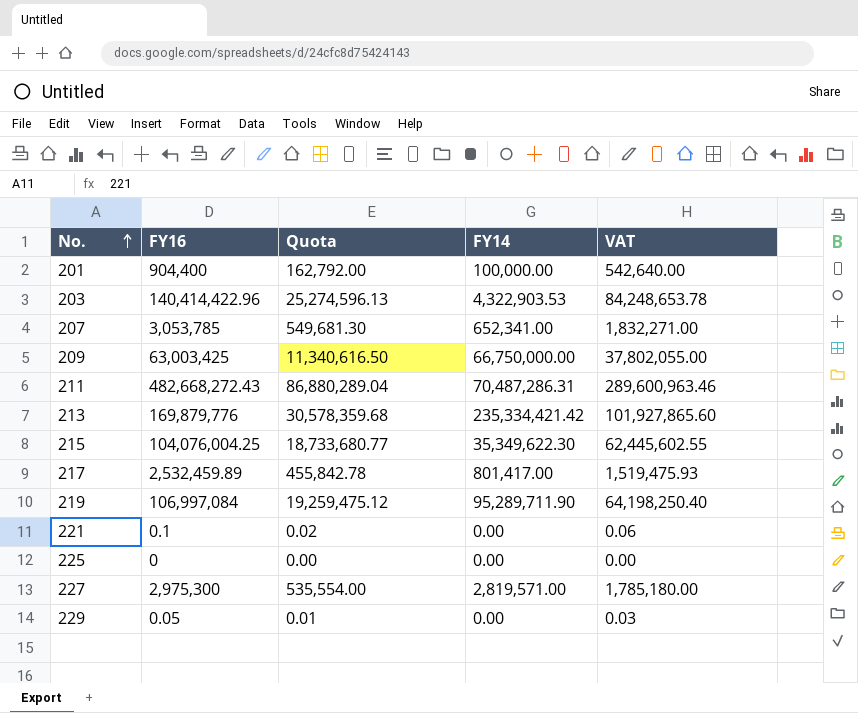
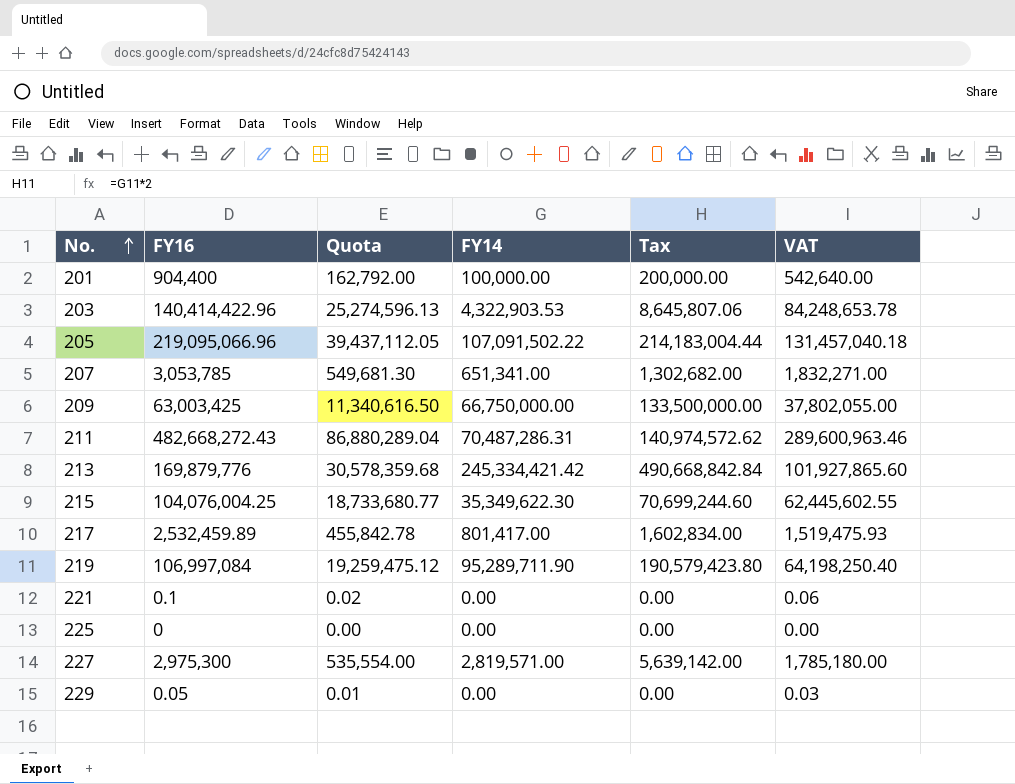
column Tax | formula: none -> [FY14] * 2
row 205: none -> 219,095,066.96 | 39,437,112.05 | 107,091,502.22 | 214,183,004.44 | 131,457,040.18
207 | FY14: 652,341.00 -> 651,341.00
213 | FY14: 235,334,421.42 -> 245,334,421.42

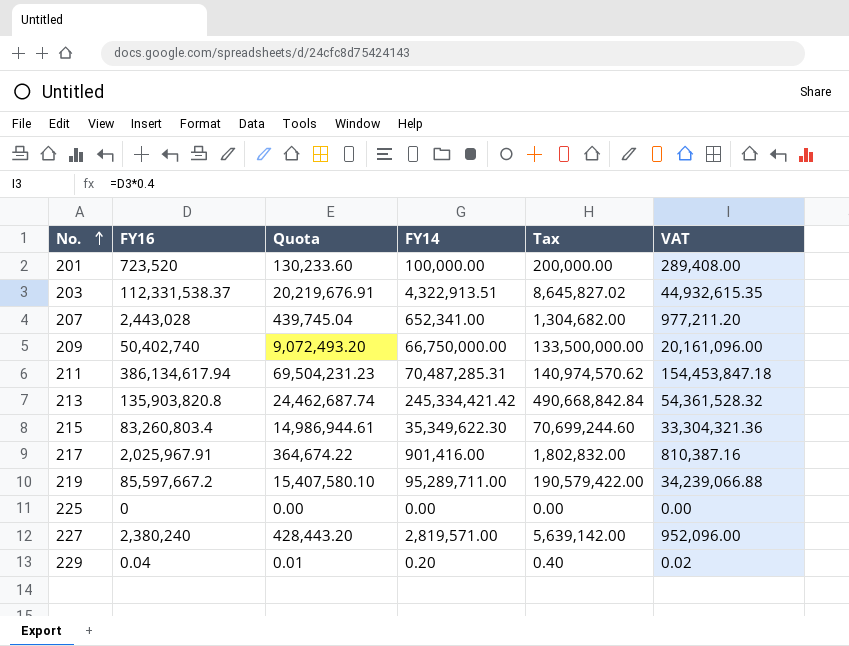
column VAT | formula: [FY16] * 0.6 -> [FY16] * 0.4
row 205: 219,095,066.96 | 39,437,112.05 | 107,091,502.22 | 214,183,004.44 | 131,457,040.18 -> none
row 221: 0.1 | 0.02 | 0.00 | 0.00 | 0.06 -> none
201 | FY16: 904,400 -> 723,520
201 | Quota: 162,792.00 -> 130,233.60
203 | FY16: 140,414,422.96 -> 112,331,538.37
203 | Quota: 25,274,596.13 -> 20,219,676.91
203 | FY14: 4,322,903.53 -> 4,322,913.51
203 | Tax: 8,645,807.06 -> 8,645,827.02
207 | FY16: 3,053,785 -> 2,443,028
207 | Quota: 549,681.30 -> 439,745.04
207 | FY14: 651,341.00 -> 652,341.00
207 | Tax: 1,302,682.00 -> 1,304,682.00
209 | FY16: 63,003,425 -> 50,402,740
209 | Quota: 11,340,616.50 -> 9,072,493.20
211 | FY16: 482,668,272.43 -> 386,134,617.94
211 | Quota: 86,880,289.04 -> 69,504,231.23
211 | FY14: 70,487,286.31 -> 70,487,285.31
211 | Tax: 140,974,572.62 -> 140,974,570.62
213 | FY16: 169,879,776 -> 135,903,820.8
213 | Quota: 30,578,359.68 -> 24,462,687.74
215 | FY16: 104,076,004.25 -> 83,260,803.4
215 | Quota: 18,733,680.77 -> 14,986,944.61
217 | FY16: 2,532,459.89 -> 2,025,967.91
217 | Quota: 455,842.78 -> 364,674.22
217 | FY14: 801,417.00 -> 901,416.00
217 | Tax: 1,602,834.00 -> 1,802,832.00
219 | FY16: 106,997,084 -> 85,597,667.2
219 | Quota: 19,259,475.12 -> 15,407,580.10
219 | FY14: 95,289,711.90 -> 95,289,711.00
219 | Tax: 190,579,423.80 -> 190,579,422.00
227 | FY16: 2,975,300 -> 2,380,240
227 | Quota: 535,554.00 -> 428,443.20
229 | FY16: 0.05 -> 0.04
229 | FY14: 0.00 -> 0.20
229 | Tax: 0.00 -> 0.40

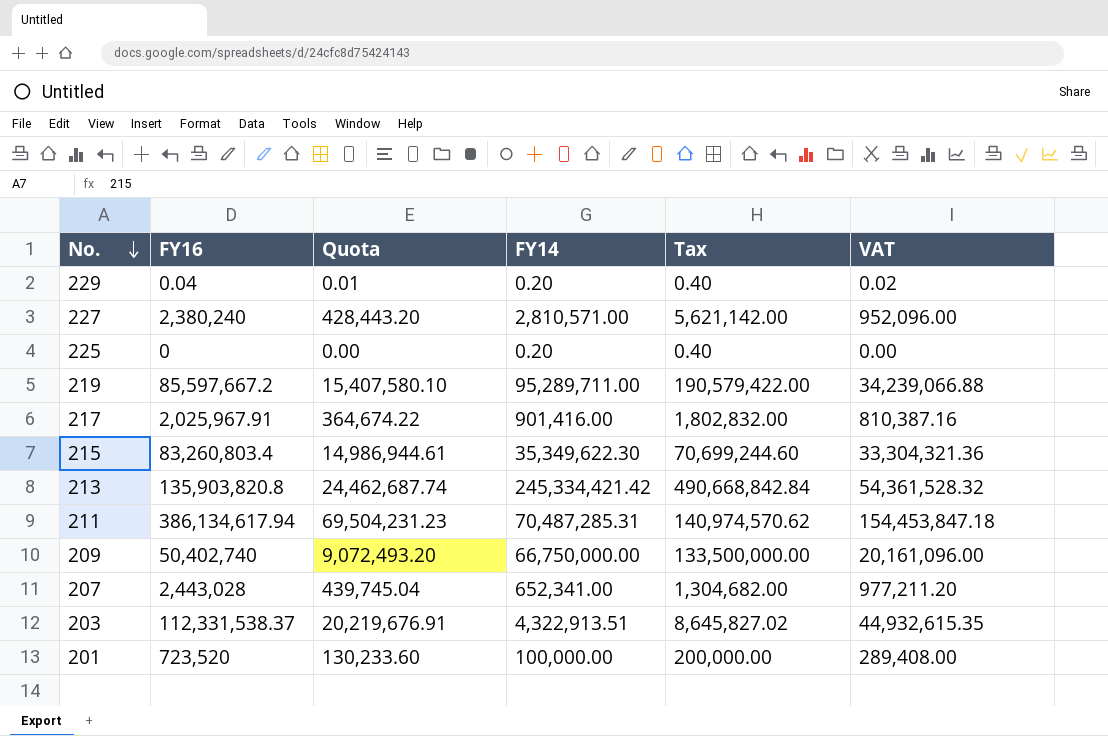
row order: No. ascending -> No. descending
227 | FY14: 2,819,571.00 -> 2,810,571.00
227 | Tax: 5,639,142.00 -> 5,621,142.00
225 | FY14: 0.00 -> 0.20
225 | Tax: 0.00 -> 0.40

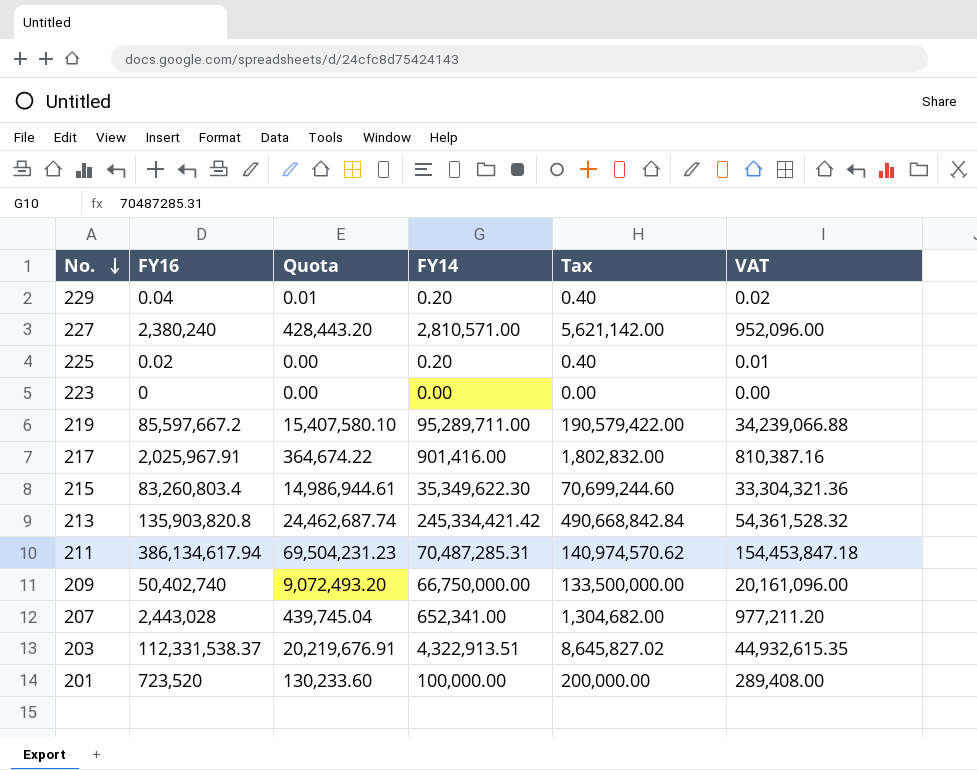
225 | FY16: 0 -> 0.02
225 | VAT: 0.00 -> 0.01
row 223: none -> 0 | 0.00 | 0.00 | 0.00 | 0.00

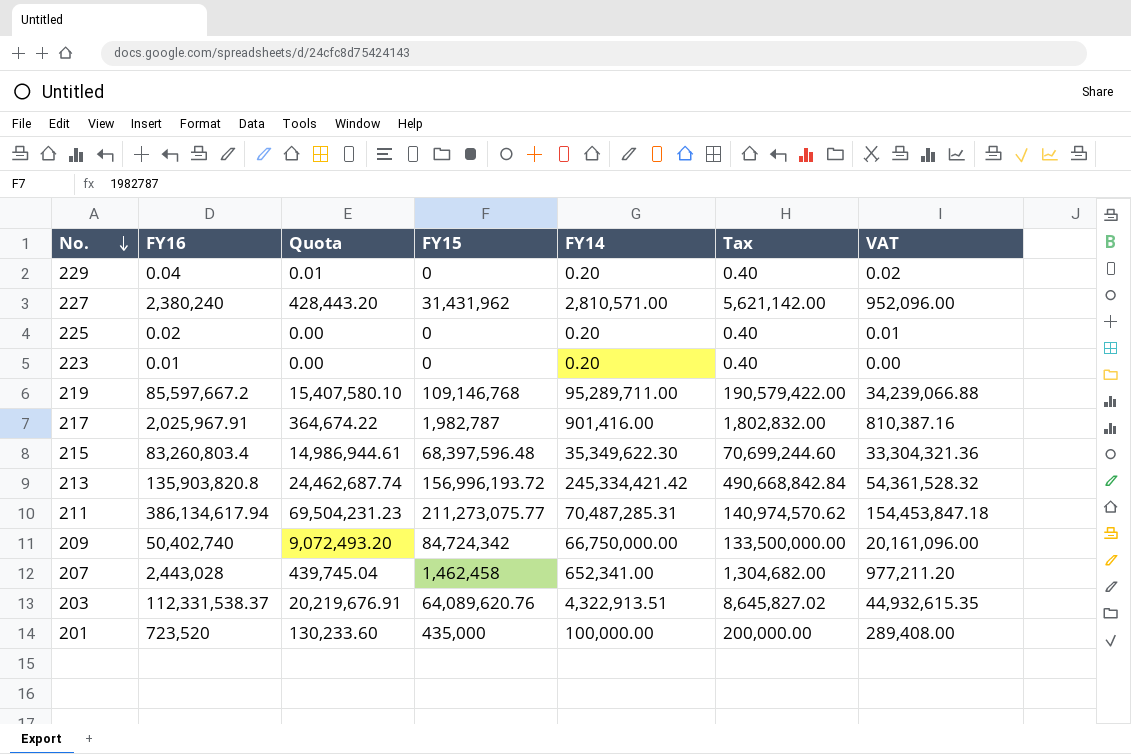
column FY15 | position: none -> 4
223 | FY16: 0 -> 0.01
223 | FY14: 0.00 -> 0.20
223 | Tax: 0.00 -> 0.40

